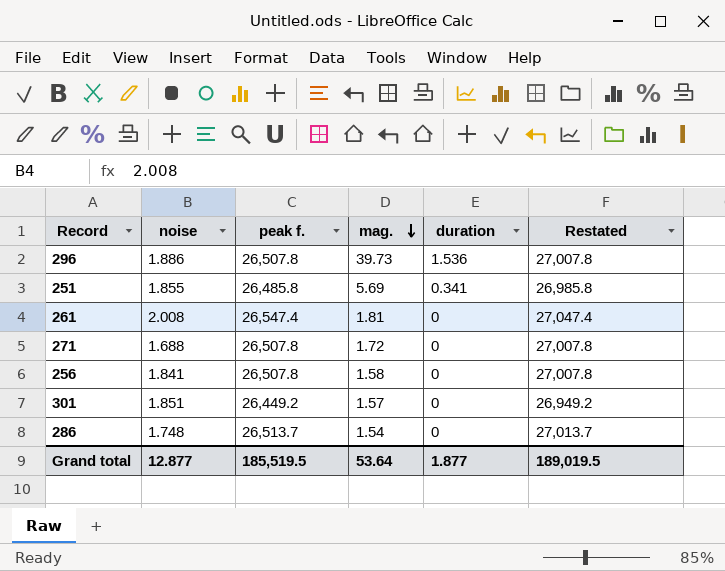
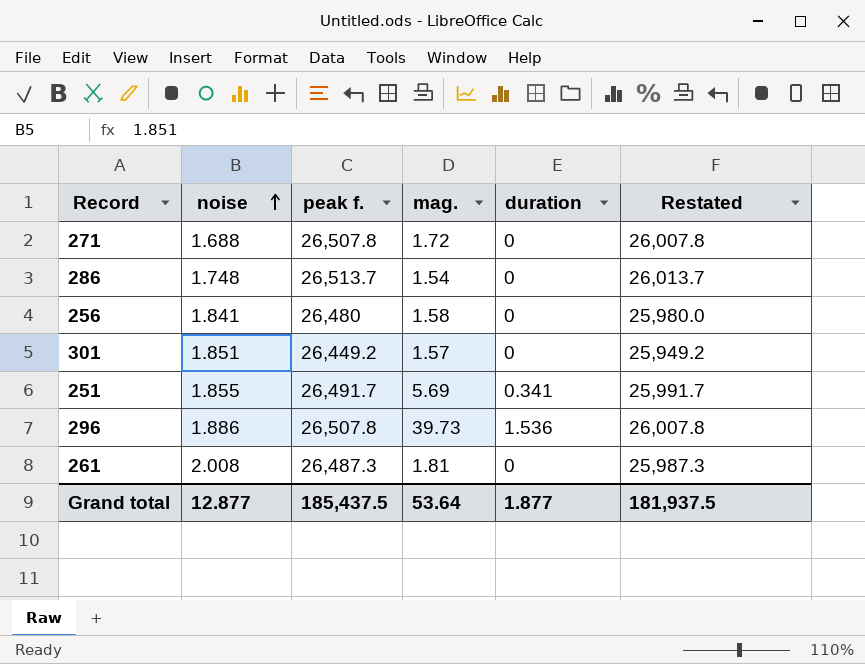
row order: mag. descending -> noise ascending
column Restated | formula: [peak f.] + 500 -> [peak f.] - 500
256 | peak f.: 26,507.8 -> 26,480
251 | peak f.: 26,485.8 -> 26,491.7
261 | peak f.: 26,547.4 -> 26,487.3
Grand total | peak f.: 185,519.5 -> 185,437.5
Grand total | Restated: 189,019.5 -> 181,937.5

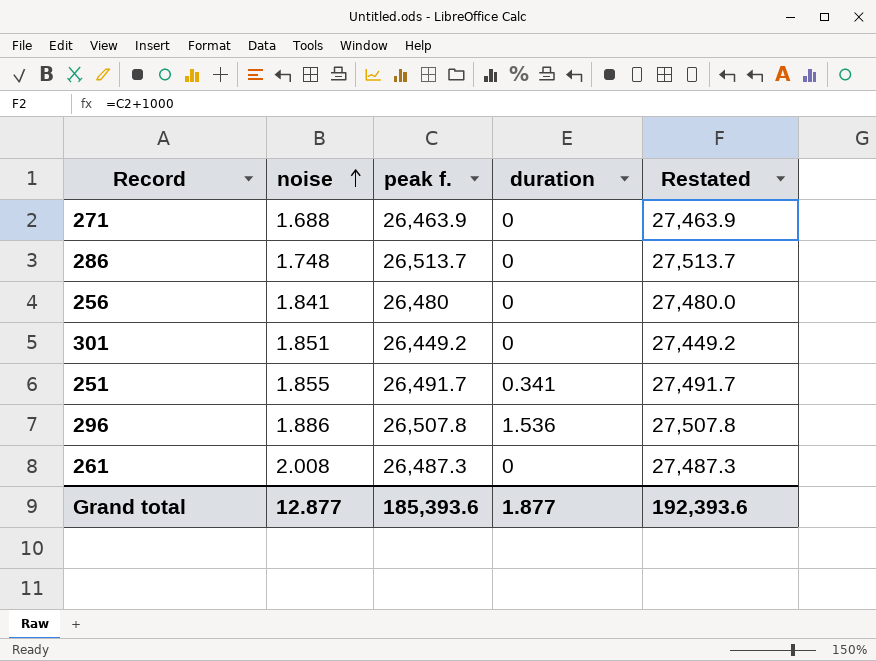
column mag. | position: 4 -> none
column Restated | formula: [peak f.] - 500 -> [peak f.] + 1000
271 | peak f.: 26,507.8 -> 26,463.9
Grand total | peak f.: 185,437.5 -> 185,393.6
Grand total | Restated: 181,937.5 -> 192,393.6

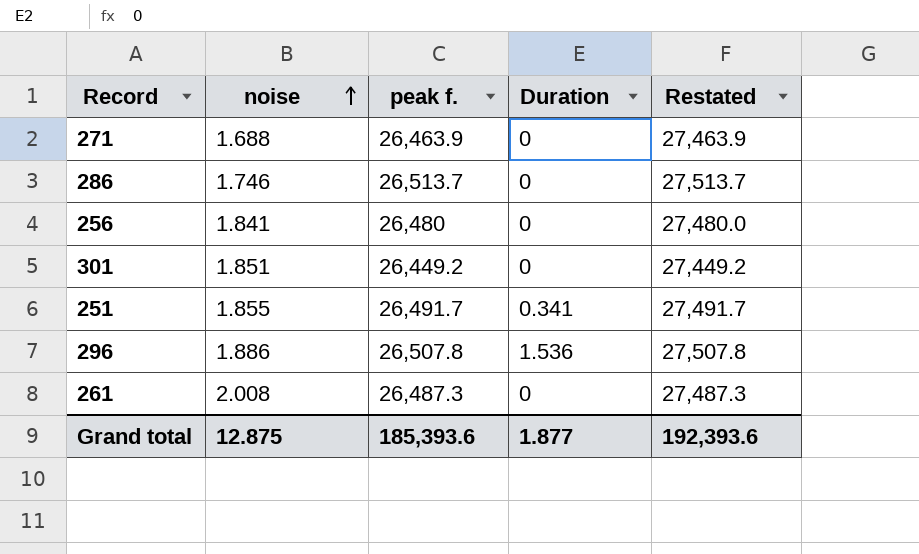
column name: duration -> Duration
286 | noise: 1.748 -> 1.746
Grand total | noise: 12.877 -> 12.875

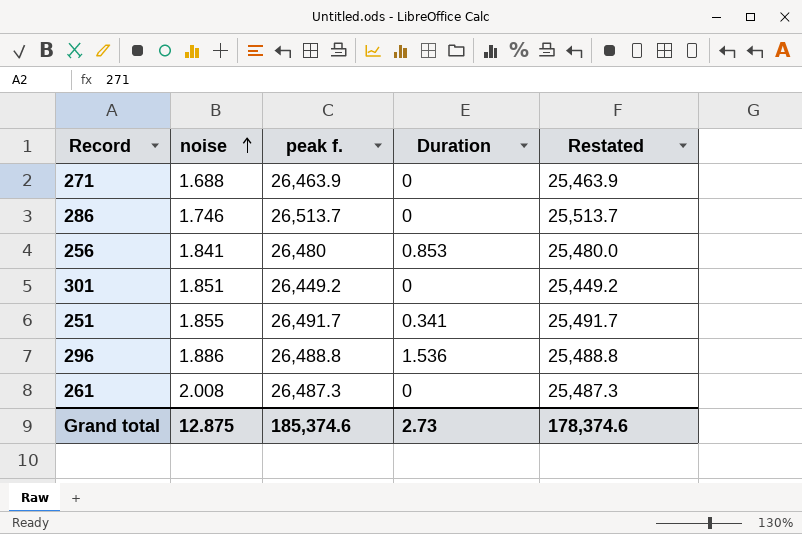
column Restated | formula: [peak f.] + 1000 -> [peak f.] - 1000
256 | Duration: 0 -> 0.853
296 | peak f.: 26,507.8 -> 26,488.8
Grand total | peak f.: 185,393.6 -> 185,374.6
Grand total | Duration: 1.877 -> 2.73
Grand total | Restated: 192,393.6 -> 178,374.6

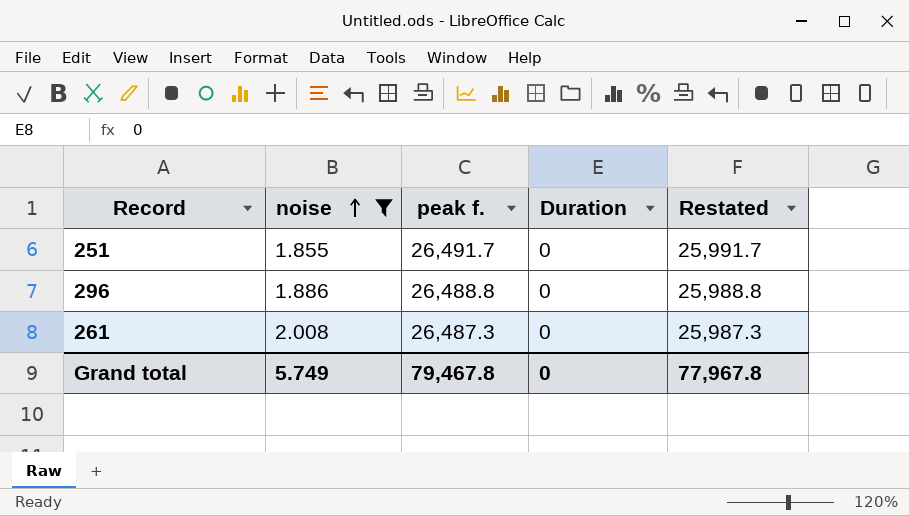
filter: none -> noise >= 1.855
column Restated | formula: [peak f.] - 1000 -> [peak f.] - 500
251 | Duration: 0.341 -> 0
296 | Duration: 1.536 -> 0
Grand total | noise: 12.875 -> 5.749
Grand total | peak f.: 185,374.6 -> 79,467.8
Grand total | Duration: 2.73 -> 0
Grand total | Restated: 178,374.6 -> 77,967.8

